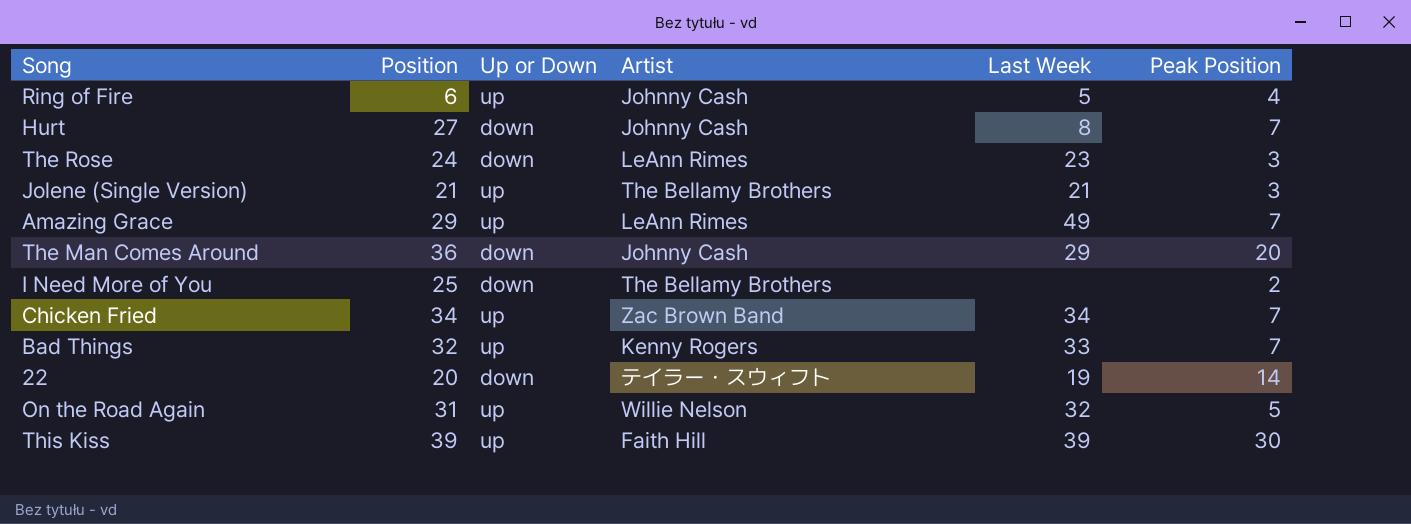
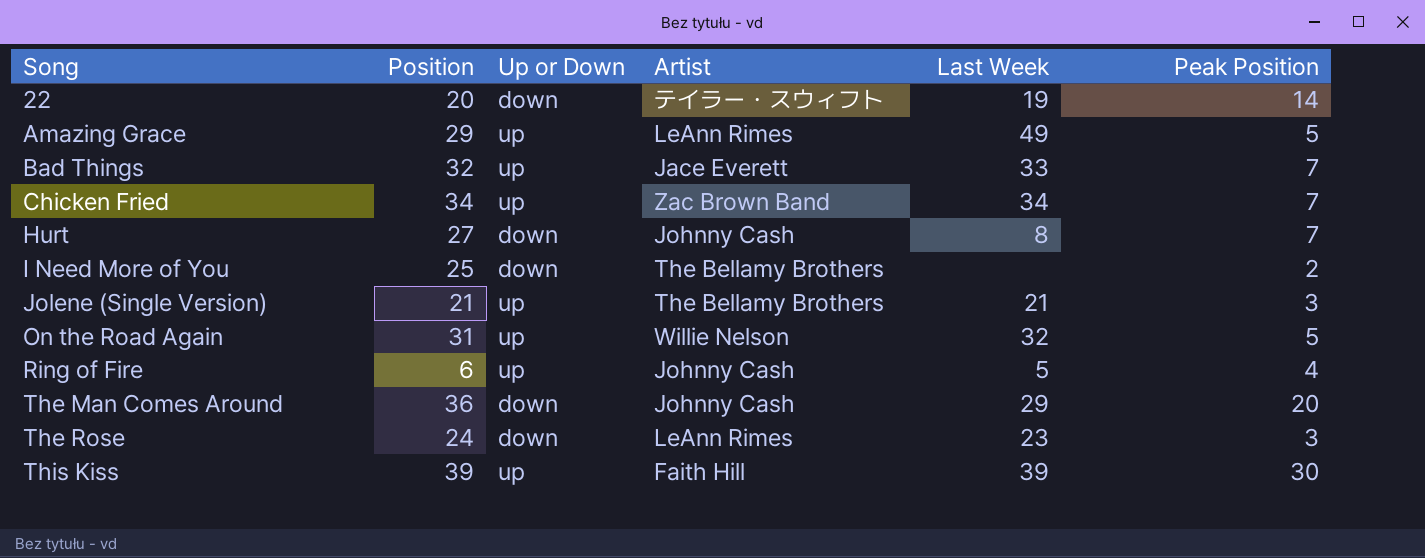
row order: none -> Song ascending
Amazing Grace | Peak Position: 7 -> 5
Bad Things | Artist: Kenny Rogers -> Jace Everett

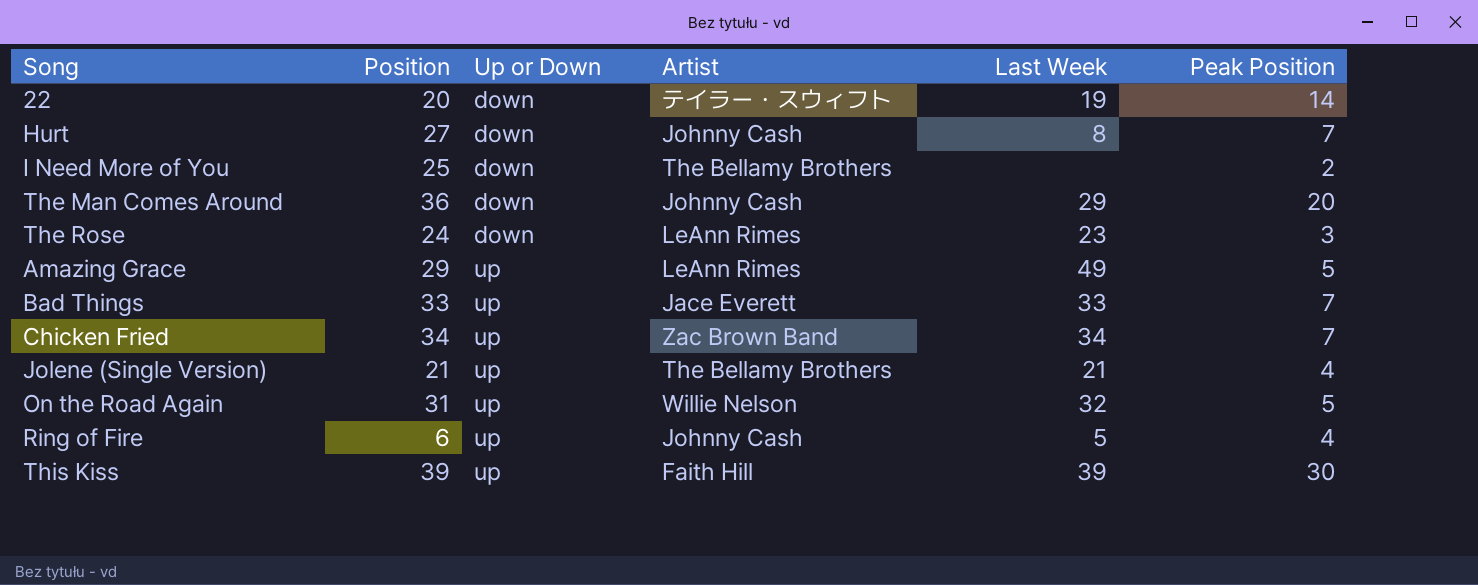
row order: Song ascending -> Up or Down ascending
Bad Things | Position: 32 -> 33
Jolene (Single Version) | Peak Position: 3 -> 4

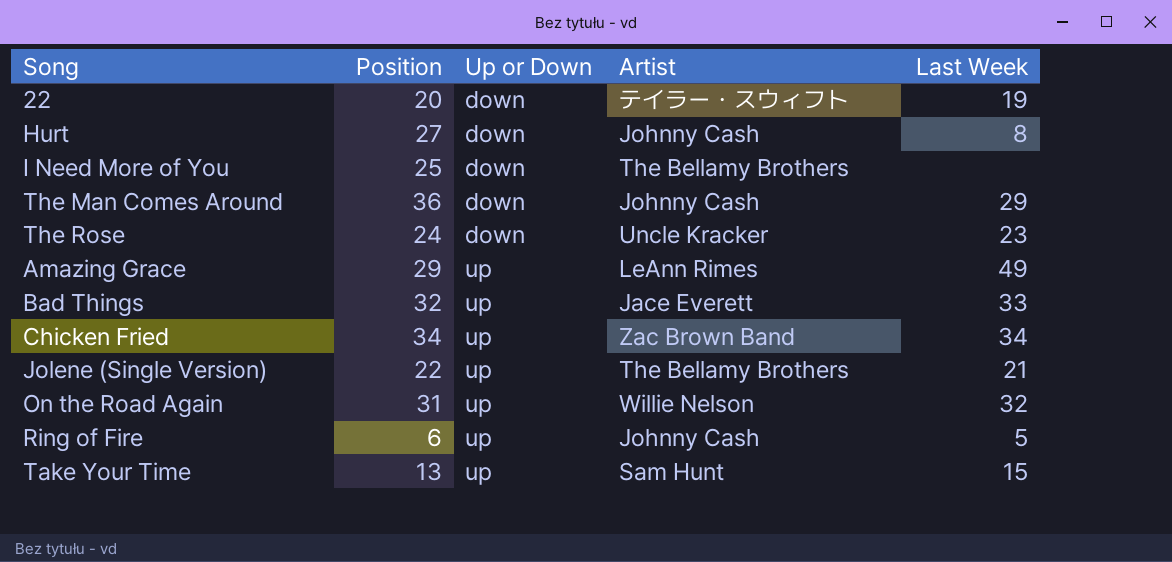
column Peak Position | position: 6 -> none
row This Kiss: 39 | up | Faith Hill | 39 | 30 -> none
The Rose | Artist: LeAnn Rimes -> Uncle Kracker
Bad Things | Position: 33 -> 32
Jolene (Single Version) | Position: 21 -> 22
row Take Your Time: none -> 13 | up | Sam Hunt | 15

